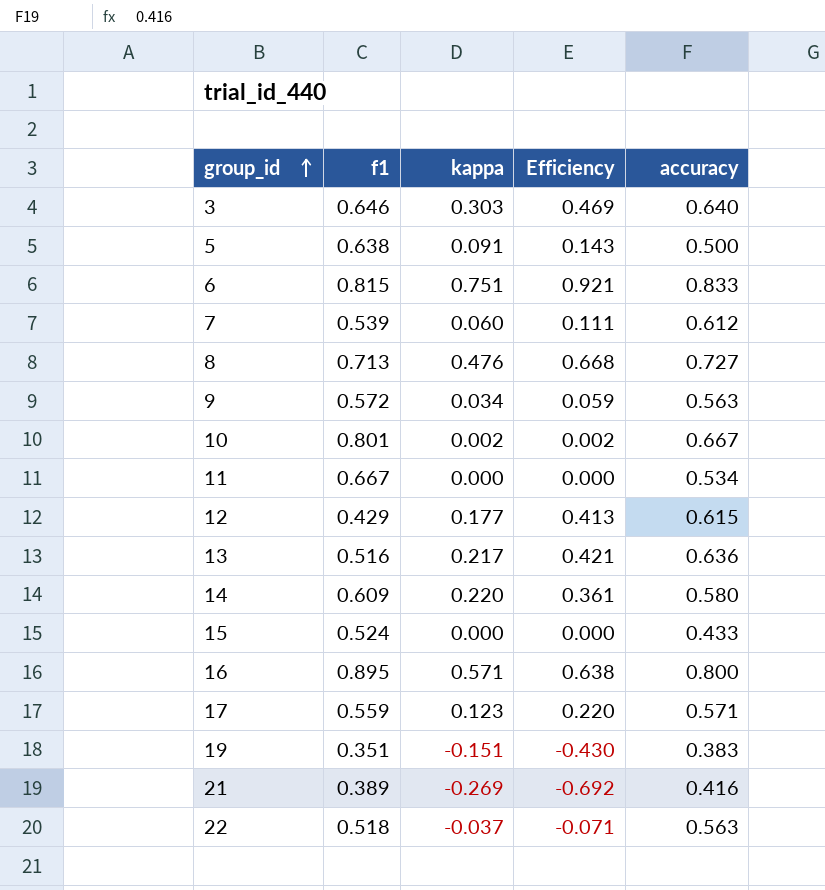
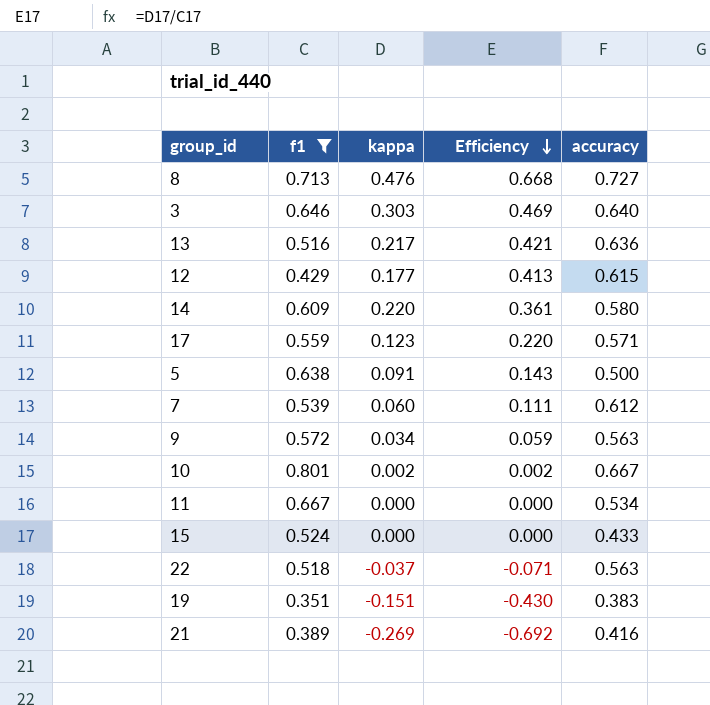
filter: none -> f1 <= 0.801
row order: group_id ascending -> Efficiency descending

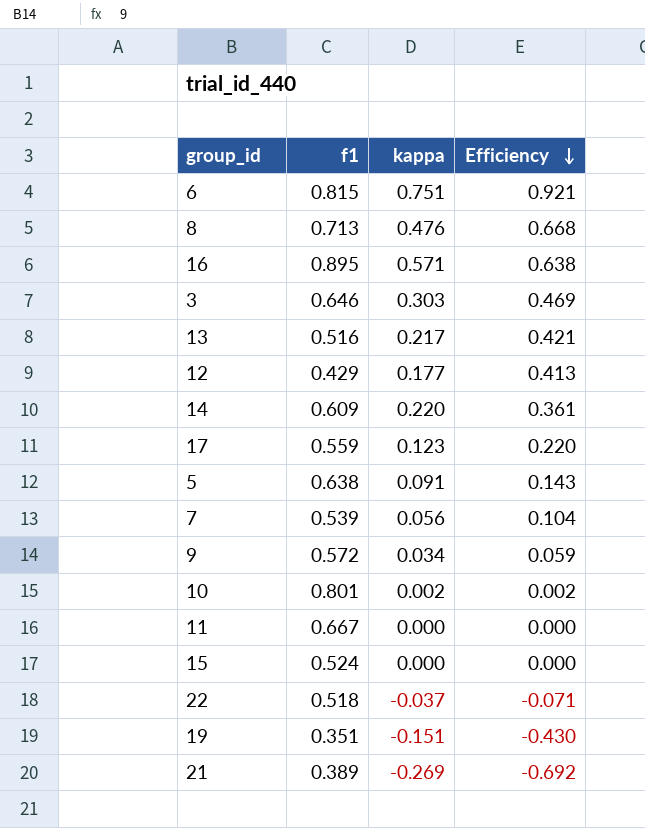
filter: f1 <= 0.801 -> none
column accuracy | position: 5 -> none
7 | kappa: 0.060 -> 0.056
7 | Efficiency: 0.111 -> 0.104

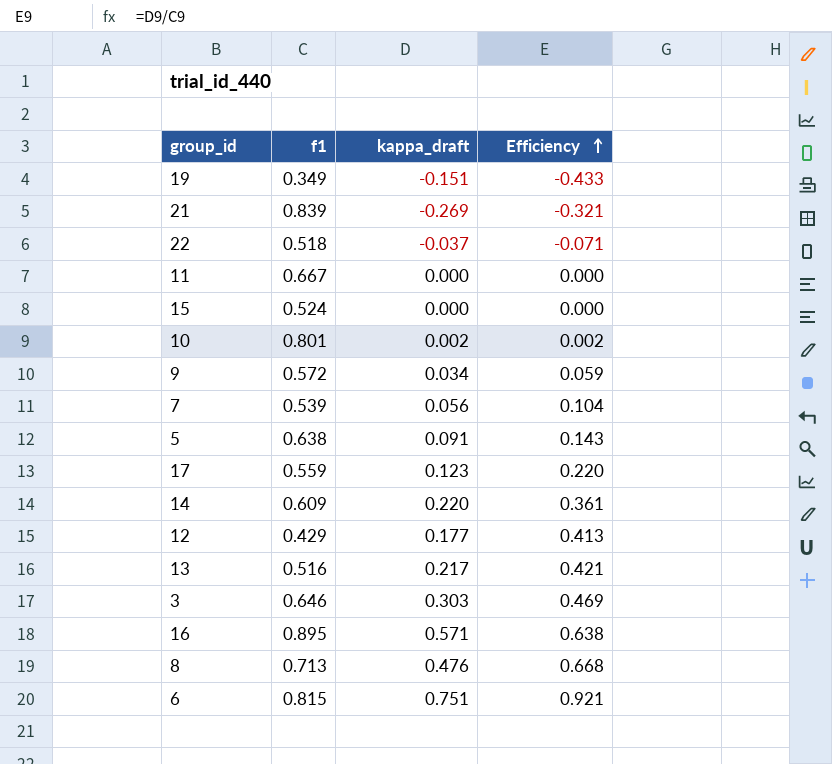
row order: Efficiency descending -> Efficiency ascending
column name: kappa -> kappa_draft
19 | f1: 0.351 -> 0.349
19 | Efficiency: -0.430 -> -0.433
21 | f1: 0.389 -> 0.839
21 | Efficiency: -0.692 -> -0.321

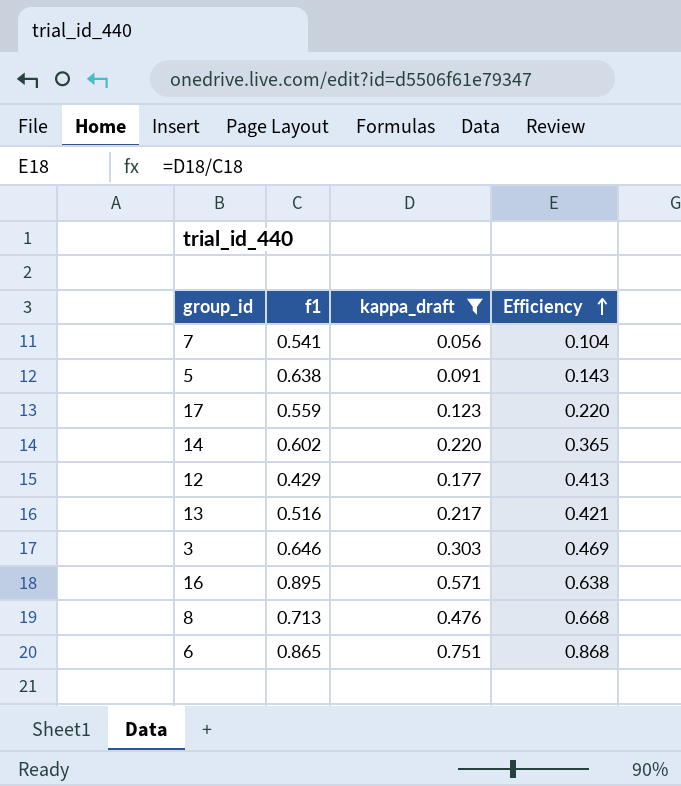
filter: none -> kappa_draft >= 0.056
7 | f1: 0.539 -> 0.541
14 | f1: 0.609 -> 0.602
14 | Efficiency: 0.361 -> 0.365
6 | f1: 0.815 -> 0.865
6 | Efficiency: 0.921 -> 0.868

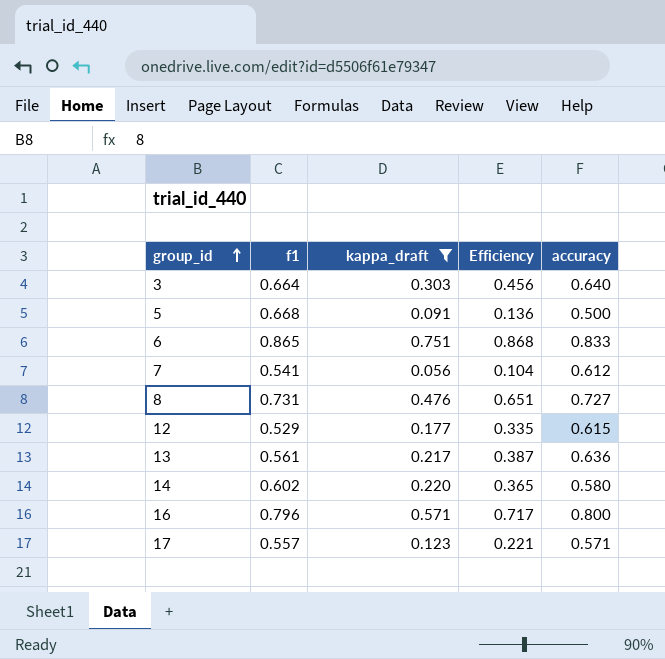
row order: Efficiency ascending -> group_id ascending
column accuracy | position: none -> 5
3 | f1: 0.646 -> 0.664
3 | Efficiency: 0.469 -> 0.456
5 | f1: 0.638 -> 0.668
5 | Efficiency: 0.143 -> 0.136
8 | f1: 0.713 -> 0.731
8 | Efficiency: 0.668 -> 0.651
12 | f1: 0.429 -> 0.529
12 | Efficiency: 0.413 -> 0.335
13 | f1: 0.516 -> 0.561
13 | Efficiency: 0.421 -> 0.387
16 | f1: 0.895 -> 0.796
16 | Efficiency: 0.638 -> 0.717
17 | f1: 0.559 -> 0.557
17 | Efficiency: 0.220 -> 0.221

